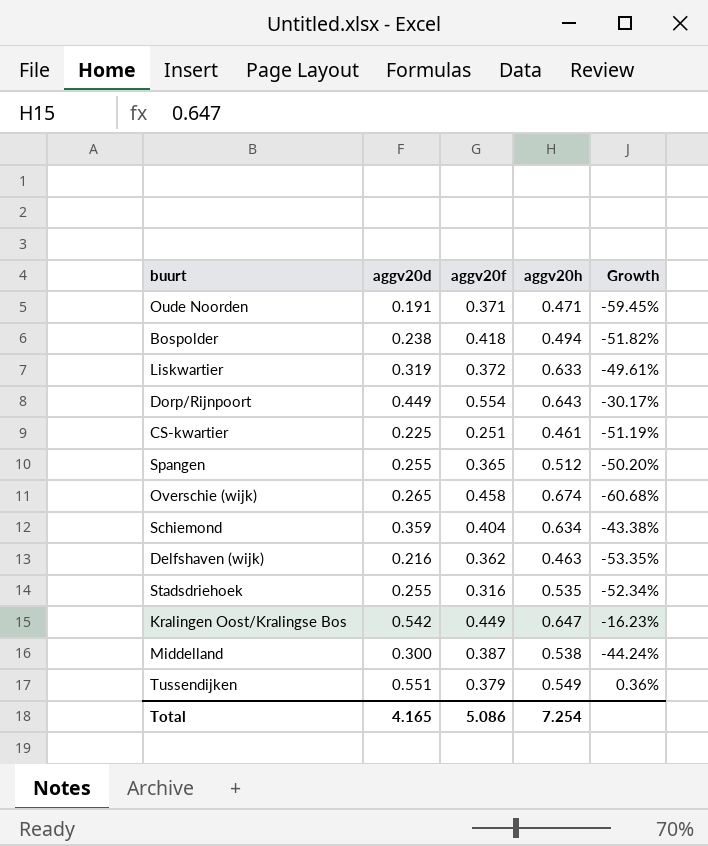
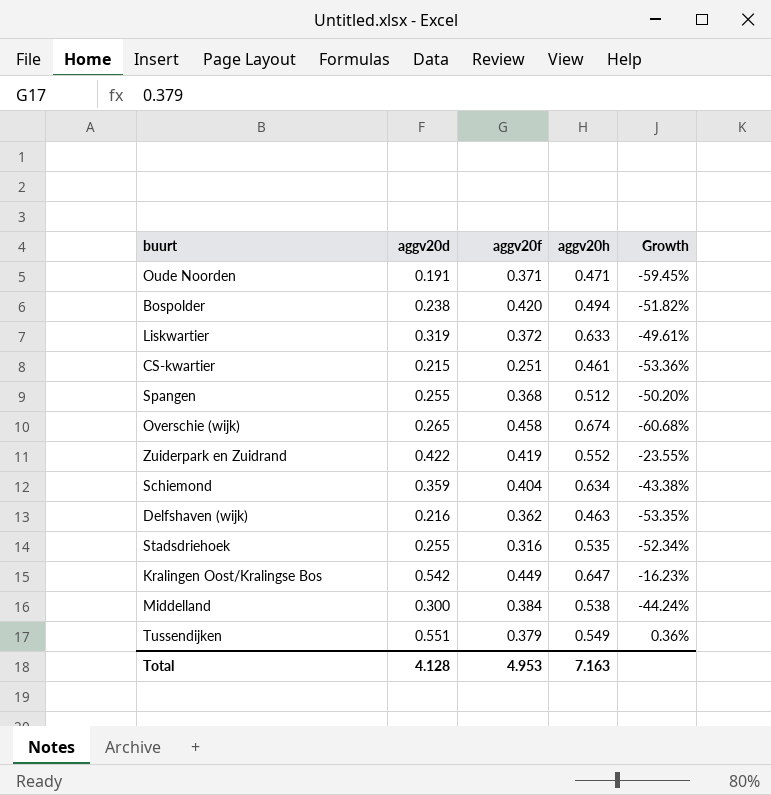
row Dorp/Rijnpoort: 0.449 | 0.554 | 0.643 | -30.17% -> none
Bospolder | aggv20f: 0.418 -> 0.420
CS-kwartier | aggv20d: 0.225 -> 0.215
CS-kwartier | Growth: -51.19% -> -53.36%
Spangen | aggv20f: 0.365 -> 0.368
row Zuiderpark en Zuidrand: none -> 0.422 | 0.419 | 0.552 | -23.55%
Middelland | aggv20f: 0.387 -> 0.384
Total | aggv20d: 4.165 -> 4.128
Total | aggv20f: 5.086 -> 4.953
Total | aggv20h: 7.254 -> 7.163

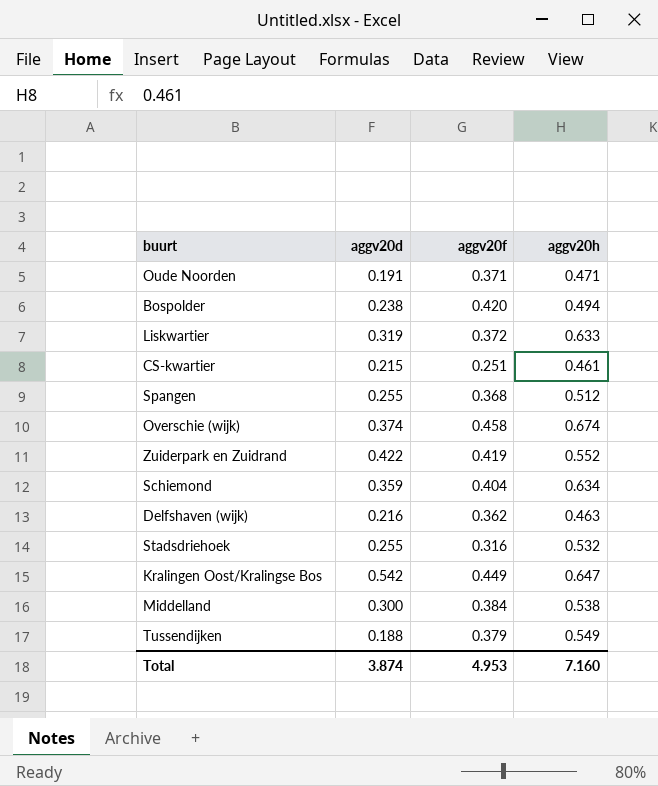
column Growth | formula: ([aggv20d] - [aggv20h]) / [aggv20h] -> none
Overschie (wijk) | aggv20d: 0.265 -> 0.374
Stadsdriehoek | aggv20h: 0.535 -> 0.532
Tussendijken | aggv20d: 0.551 -> 0.188
Total | aggv20d: 4.128 -> 3.874
Total | aggv20h: 7.163 -> 7.160

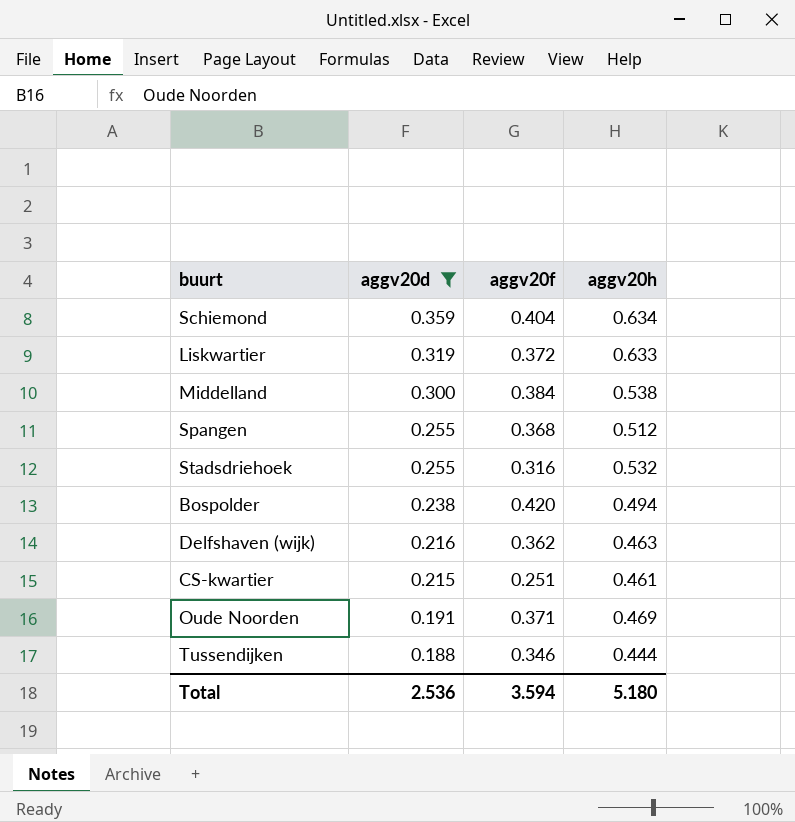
filter: none -> aggv20d <= 0.359
row order: none -> aggv20d descending
Oude Noorden | aggv20h: 0.471 -> 0.469
Tussendijken | aggv20f: 0.379 -> 0.346
Tussendijken | aggv20h: 0.549 -> 0.444
Total | aggv20d: 3.874 -> 2.536
Total | aggv20f: 4.953 -> 3.594
Total | aggv20h: 7.160 -> 5.180

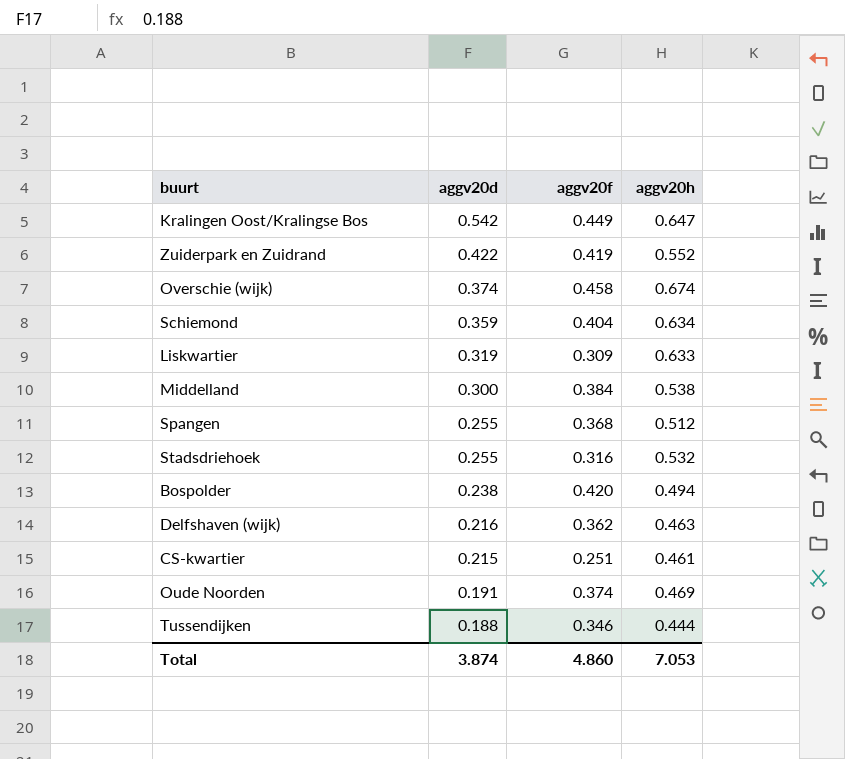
filter: aggv20d <= 0.359 -> none
Liskwartier | aggv20f: 0.372 -> 0.309
Oude Noorden | aggv20f: 0.371 -> 0.374
Total | aggv20d: 2.536 -> 3.874
Total | aggv20f: 3.594 -> 4.860
Total | aggv20h: 5.180 -> 7.053

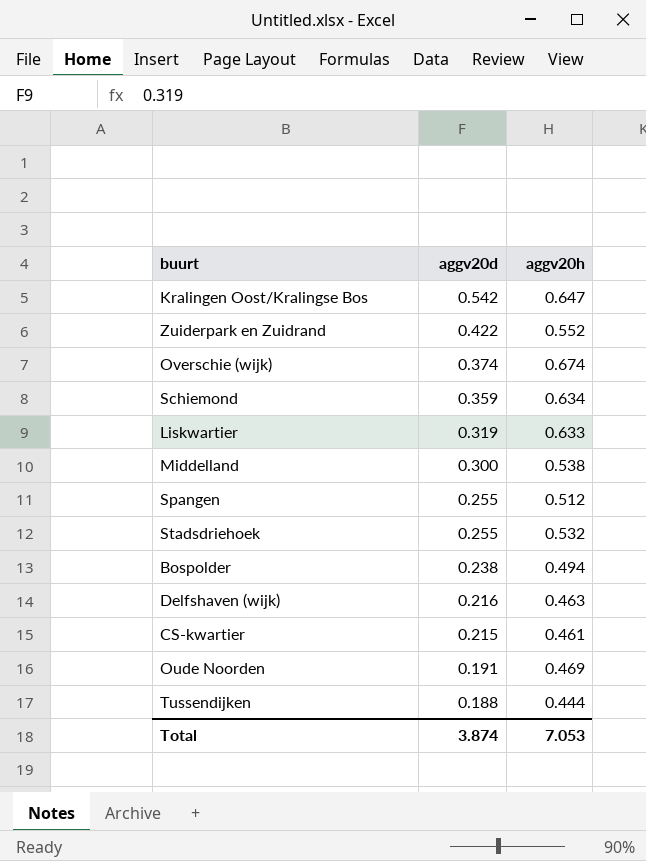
column aggv20f | position: 3 -> none

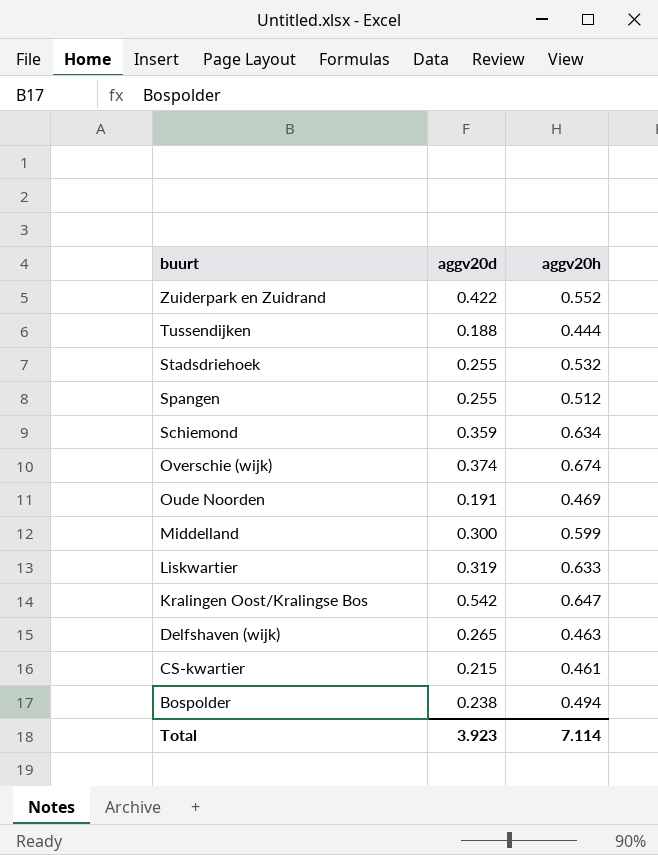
row order: aggv20d descending -> buurt descending
Middelland | aggv20h: 0.538 -> 0.599
Delfshaven (wijk) | aggv20d: 0.216 -> 0.265
Total | aggv20d: 3.874 -> 3.923
Total | aggv20h: 7.053 -> 7.114

